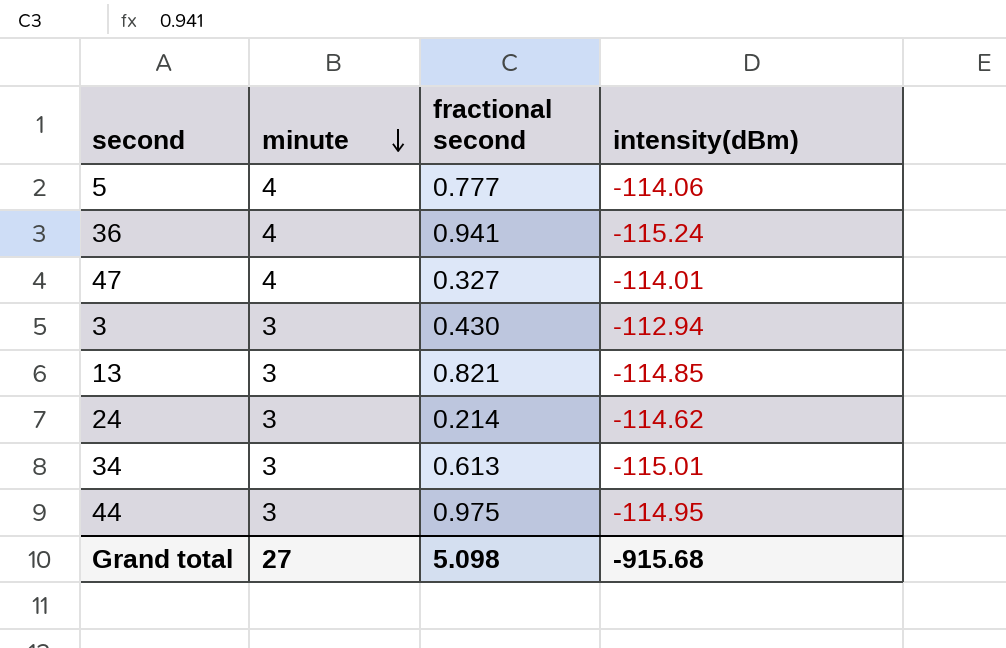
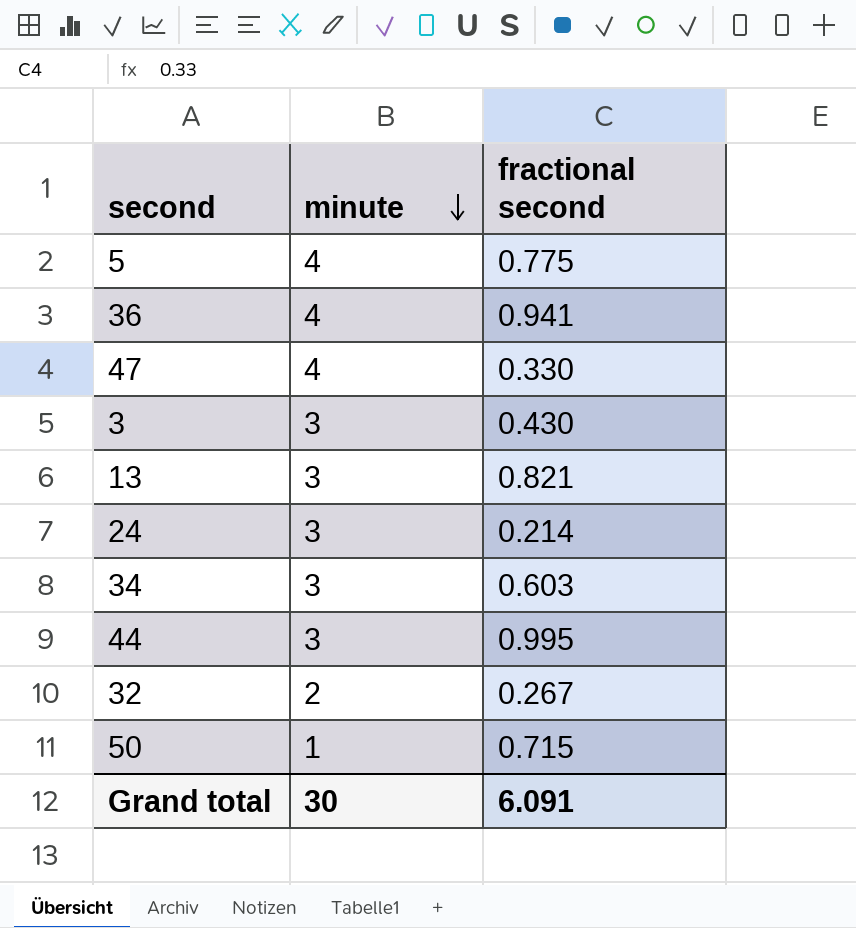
column intensity(dBm) | position: 4 -> none
5 | fractional second: 0.777 -> 0.775
47 | fractional second: 0.327 -> 0.330
34 | fractional second: 0.613 -> 0.603
44 | fractional second: 0.975 -> 0.995
row 32: none -> 2 | 0.267
row 50: none -> 1 | 0.715
Grand total | minute: 27 -> 30
Grand total | fractional second: 5.098 -> 6.091

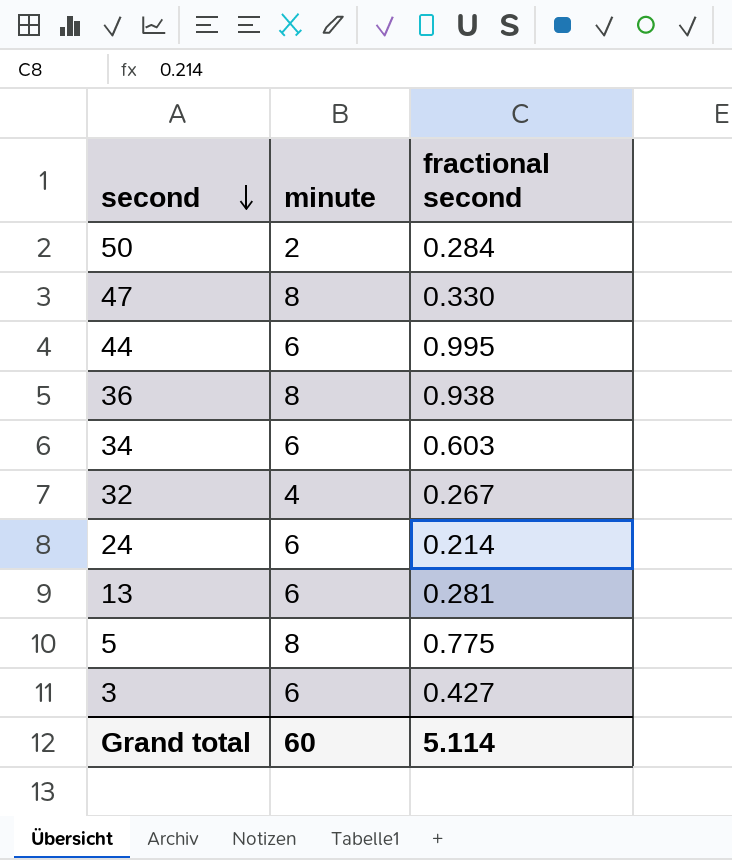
row order: minute descending -> second descending
50 | minute: 1 -> 2
50 | fractional second: 0.715 -> 0.284
47 | minute: 4 -> 8
44 | minute: 3 -> 6
36 | minute: 4 -> 8
36 | fractional second: 0.941 -> 0.938
34 | minute: 3 -> 6
32 | minute: 2 -> 4
24 | minute: 3 -> 6
13 | minute: 3 -> 6
13 | fractional second: 0.821 -> 0.281
5 | minute: 4 -> 8
3 | minute: 3 -> 6
3 | fractional second: 0.430 -> 0.427
Grand total | minute: 30 -> 60
Grand total | fractional second: 6.091 -> 5.114

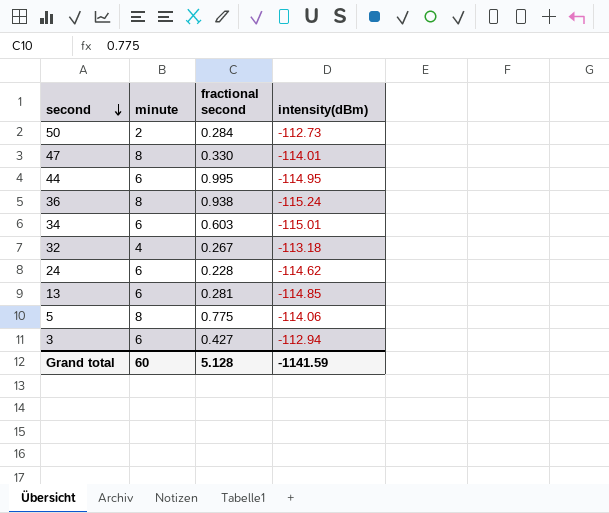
column intensity(dBm) | position: none -> 4
24 | fractional second: 0.214 -> 0.228
Grand total | fractional second: 5.114 -> 5.128

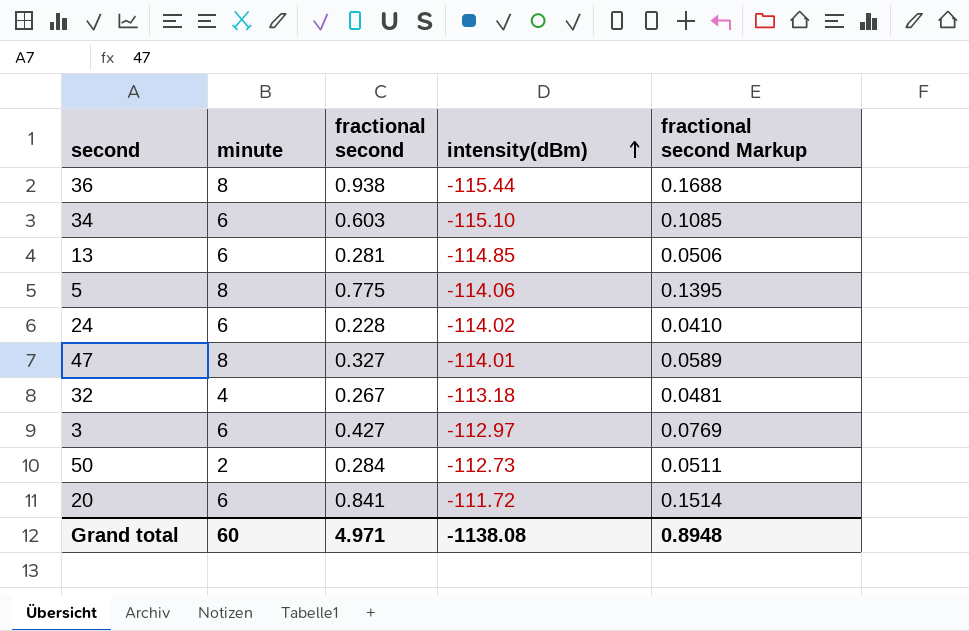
row order: second descending -> intensity(dBm) ascending
column fractional second Markup | formula: none -> [fractional second] * 0.18
row 44: 6 | 0.995 | -114.95 -> none
36 | intensity(dBm): -115.24 -> -115.44
34 | intensity(dBm): -115.01 -> -115.10
24 | intensity(dBm): -114.62 -> -114.02
47 | fractional second: 0.330 -> 0.327
3 | intensity(dBm): -112.94 -> -112.97
row 20: none -> 6 | 0.841 | -111.72 | 0.1514
Grand total | fractional second: 5.128 -> 4.971
Grand total | intensity(dBm): -1141.59 -> -1138.08

